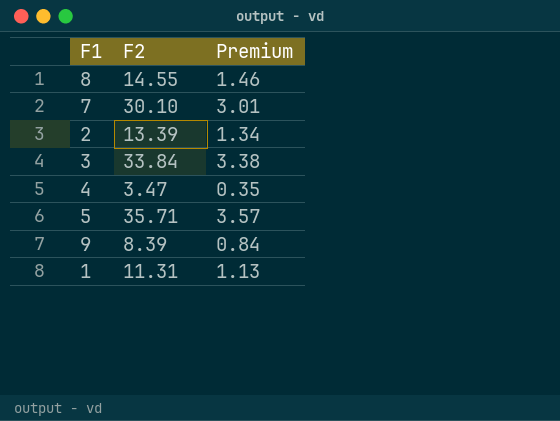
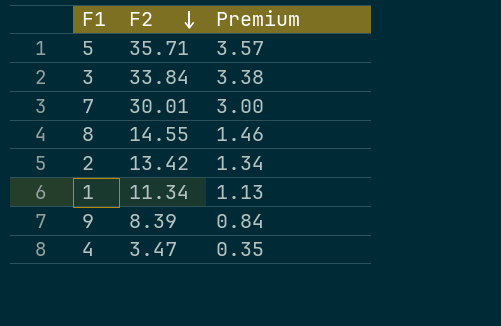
row order: none -> F2 descending
7 | F2: 30.10 -> 30.01
7 | Premium: 3.01 -> 3.00
2 | F2: 13.39 -> 13.42
1 | F2: 11.31 -> 11.34

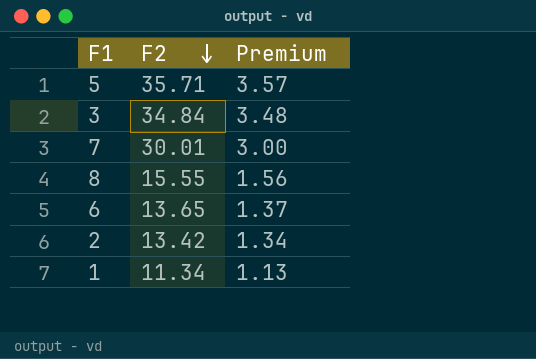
row 9: 8.39 | 0.84 -> none
row 4: 3.47 | 0.35 -> none
3 | F2: 33.84 -> 34.84
3 | Premium: 3.38 -> 3.48
8 | F2: 14.55 -> 15.55
8 | Premium: 1.46 -> 1.56
row 6: none -> 13.65 | 1.37

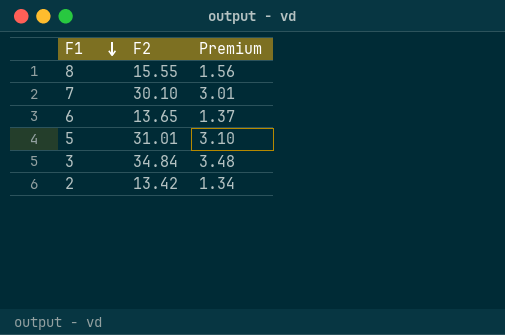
row order: F2 descending -> F1 descending
row 1: 11.34 | 1.13 -> none
7 | F2: 30.01 -> 30.10
7 | Premium: 3.00 -> 3.01
5 | F2: 35.71 -> 31.01
5 | Premium: 3.57 -> 3.10

